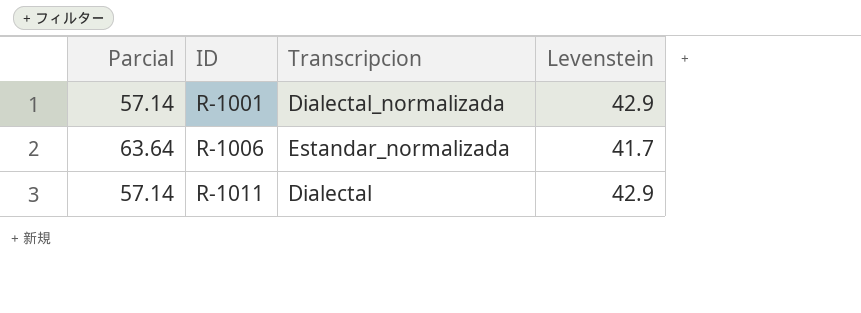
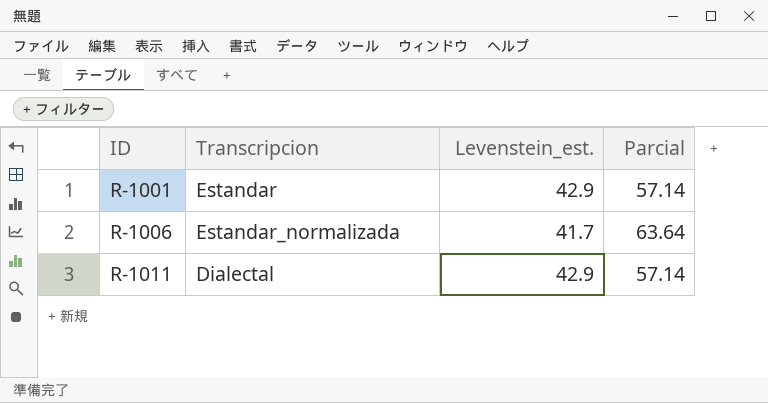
column name: Levenstein -> Levenstein_est.
column Parcial | position: 1 -> 4
R-1001 | Transcripcion: Dialectal_normalizada -> Estandar

